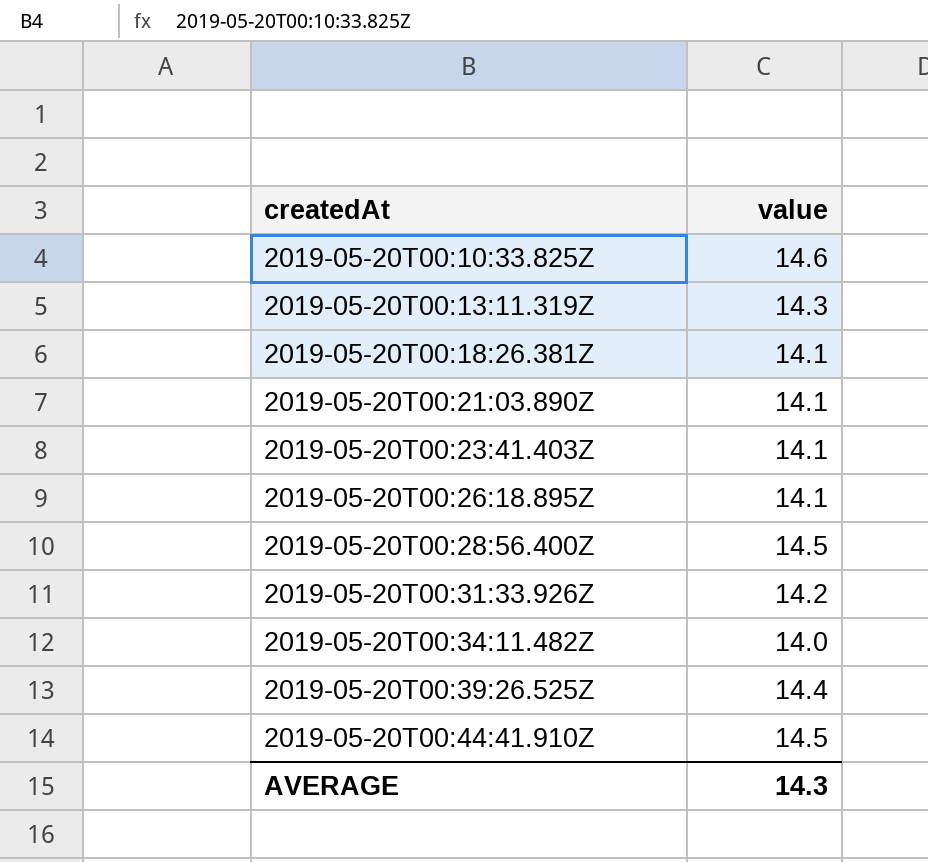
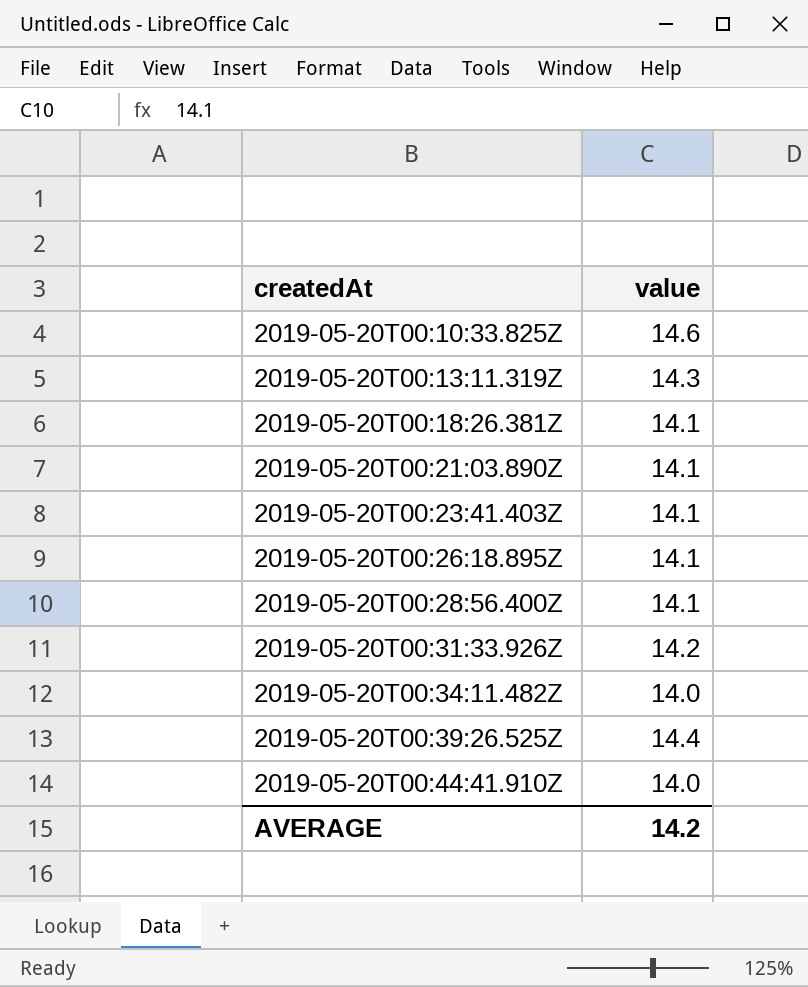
2019-05-20T00:28:56.400Z | value: 14.5 -> 14.1
2019-05-20T00:44:41.910Z | value: 14.5 -> 14.0
AVERAGE | value: 14.3 -> 14.2

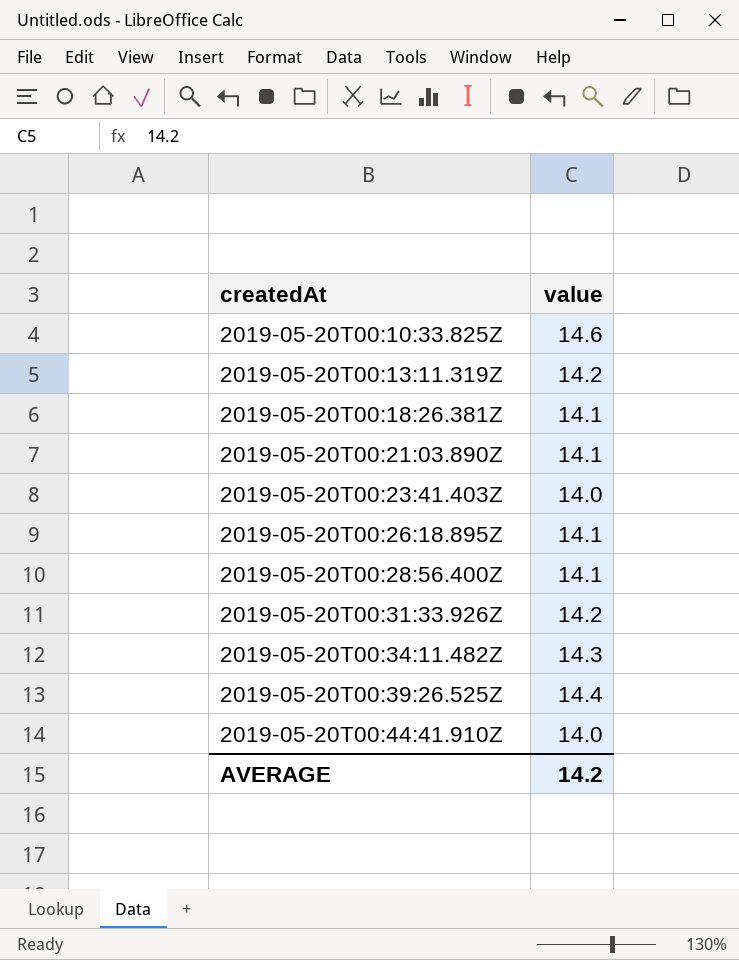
2019-05-20T00:13:11.319Z | value: 14.3 -> 14.2
2019-05-20T00:23:41.403Z | value: 14.1 -> 14.0
2019-05-20T00:34:11.482Z | value: 14.0 -> 14.3

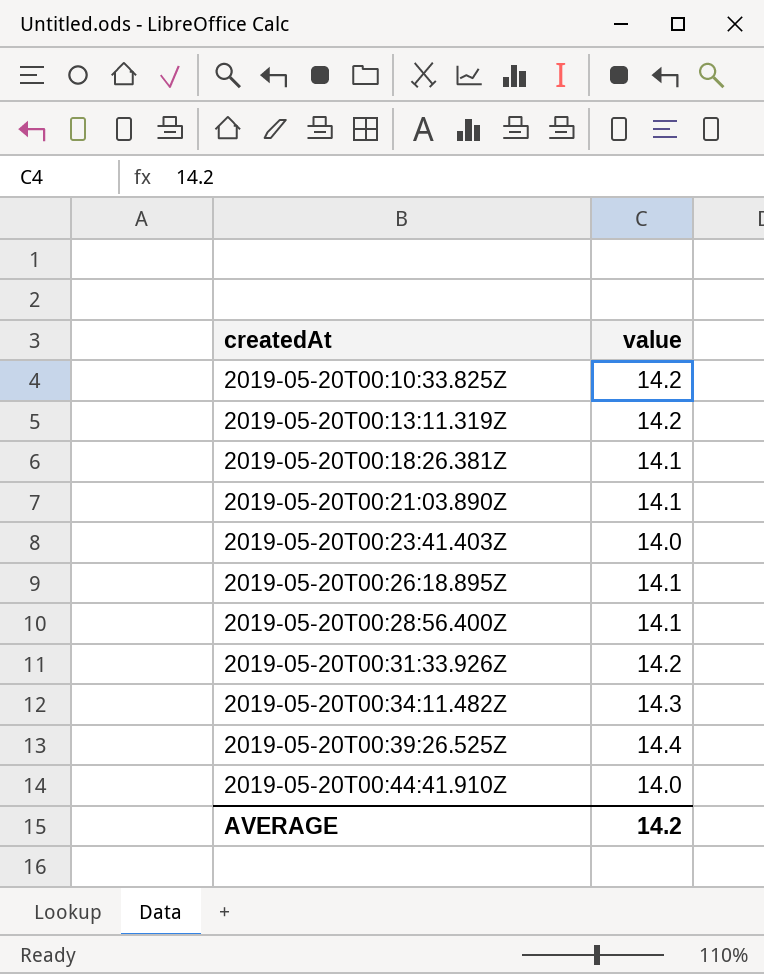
2019-05-20T00:10:33.825Z | value: 14.6 -> 14.2

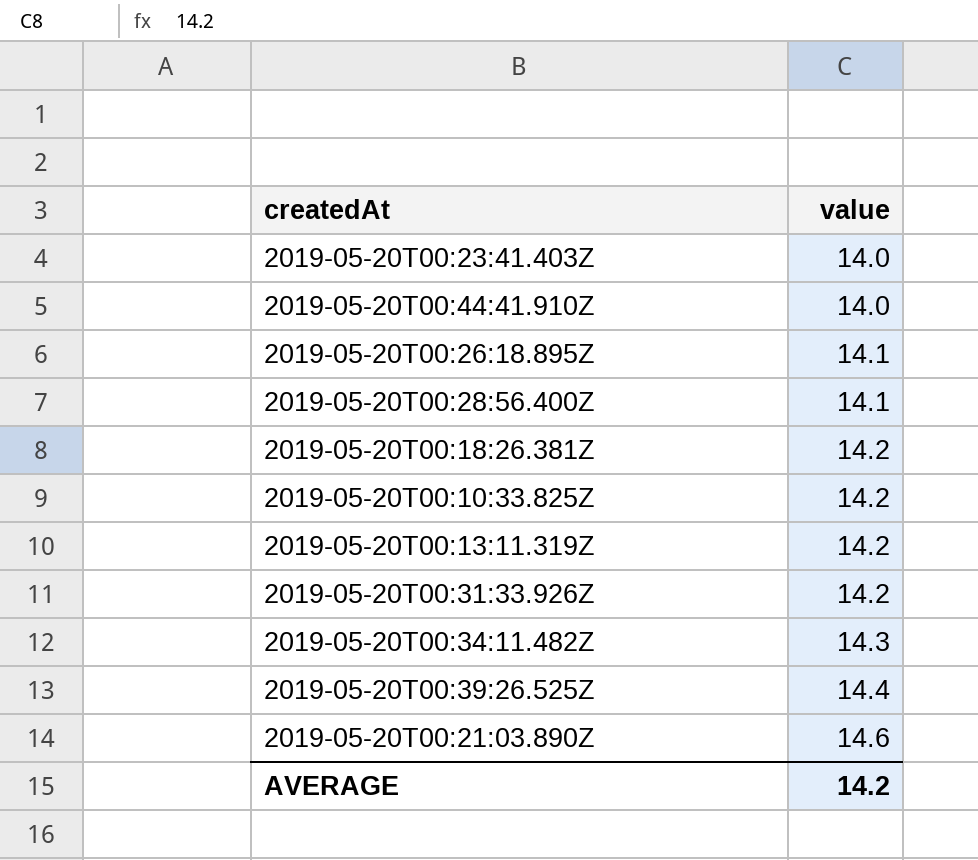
row order: createdAt ascending -> value ascending
2019-05-20T00:18:26.381Z | value: 14.1 -> 14.2
2019-05-20T00:21:03.890Z | value: 14.1 -> 14.6

